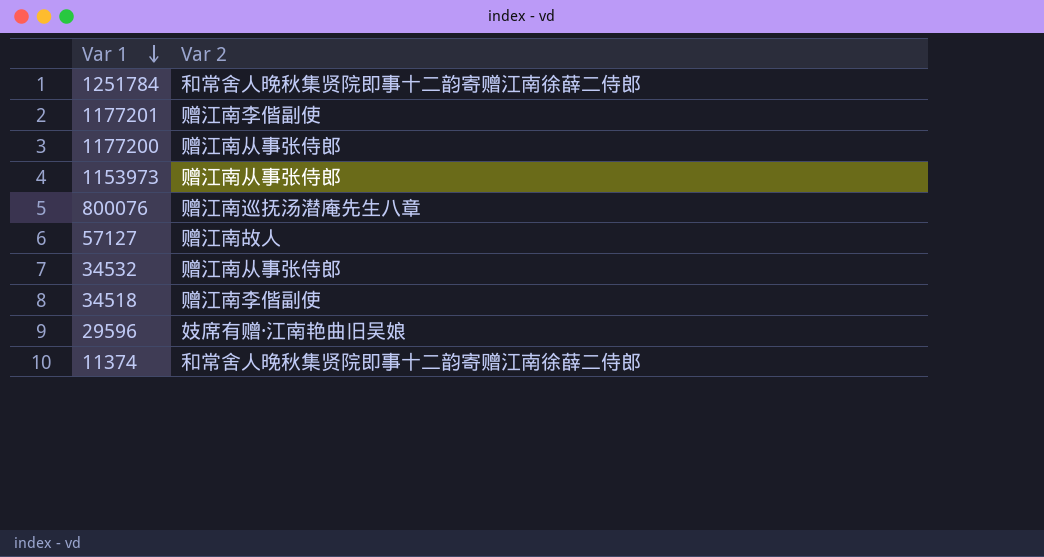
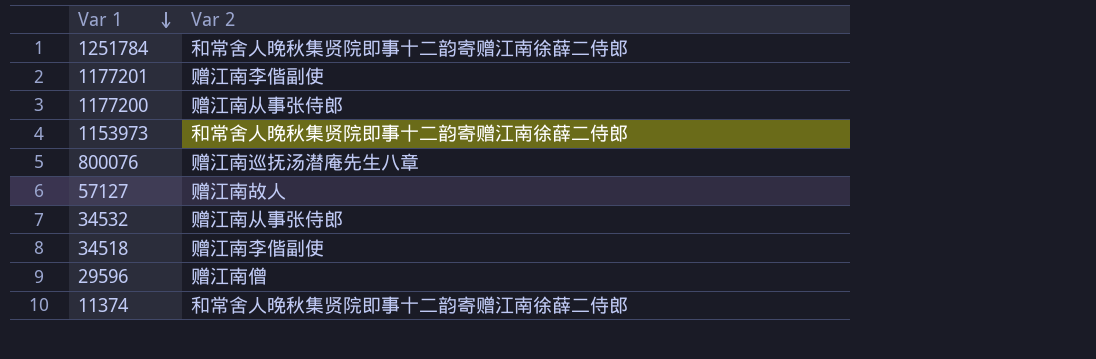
1153973 | Var 2: 赠江南从事张侍郎 -> 和常舍人晚秋集贤院即事十二韵寄赠江南徐薛二侍郎
29596 | Var 2: 妓席有赠·江南艳曲旧吴娘 -> 赠江南僧

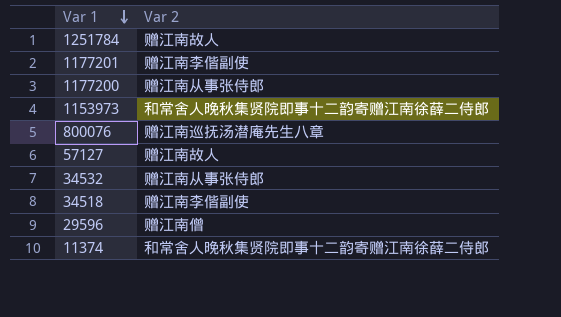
1251784 | Var 2: 和常舍人晚秋集贤院即事十二韵寄赠江南徐薛二侍郎 -> 赠江南故人

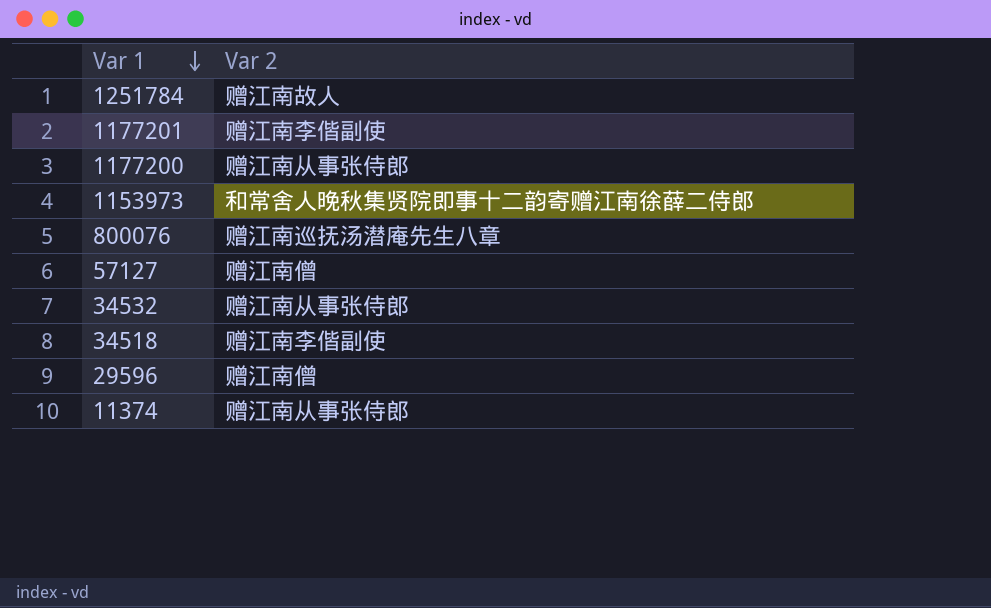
57127 | Var 2: 赠江南故人 -> 赠江南僧
11374 | Var 2: 和常舍人晚秋集贤院即事十二韵寄赠江南徐薛二侍郎 -> 赠江南从事张侍郎

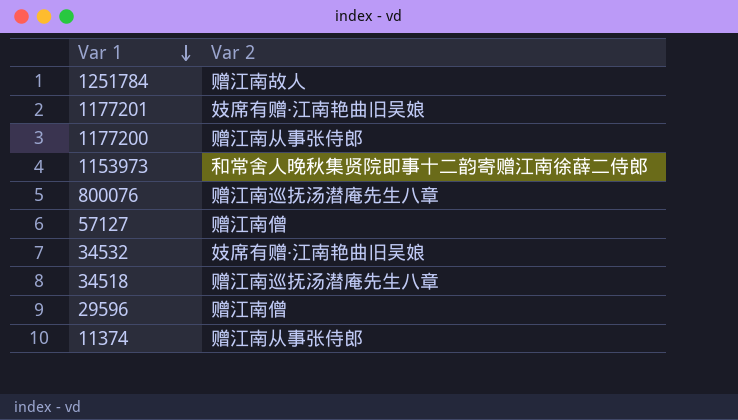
1177201 | Var 2: 赠江南李偕副使 -> 妓席有赠·江南艳曲旧吴娘
34532 | Var 2: 赠江南从事张侍郎 -> 妓席有赠·江南艳曲旧吴娘
34518 | Var 2: 赠江南李偕副使 -> 赠江南巡抚汤潜庵先生八章

